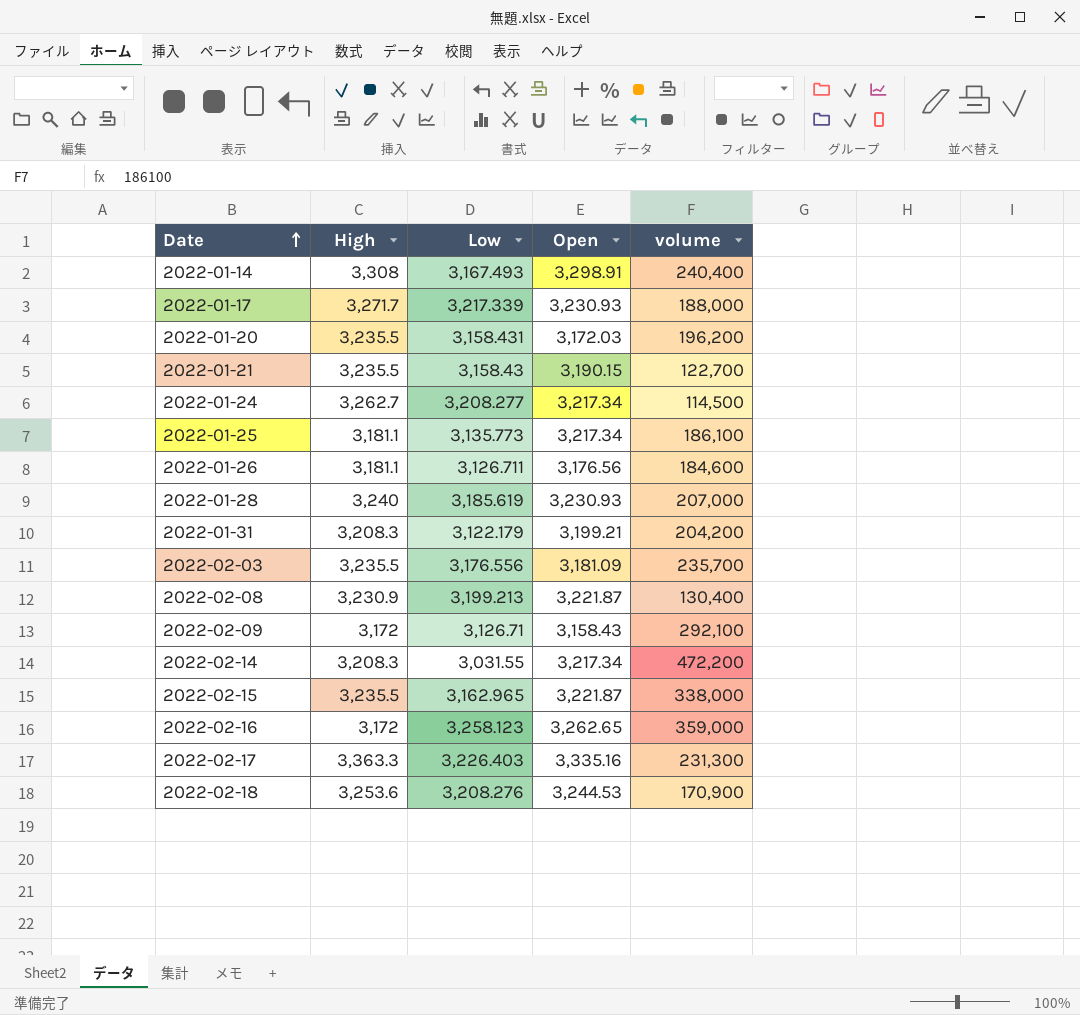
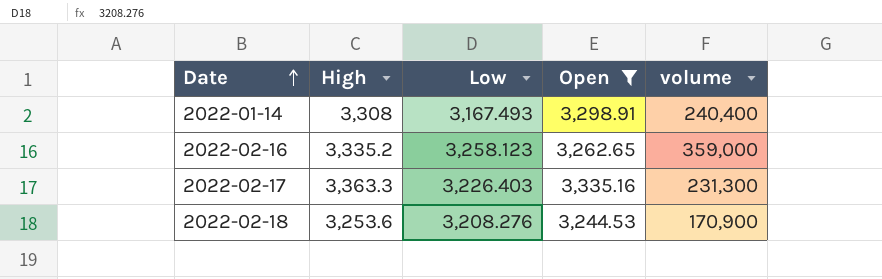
filter: none -> Open >= 3,244.53
2022-02-16 | High: 3,172 -> 3,335.2

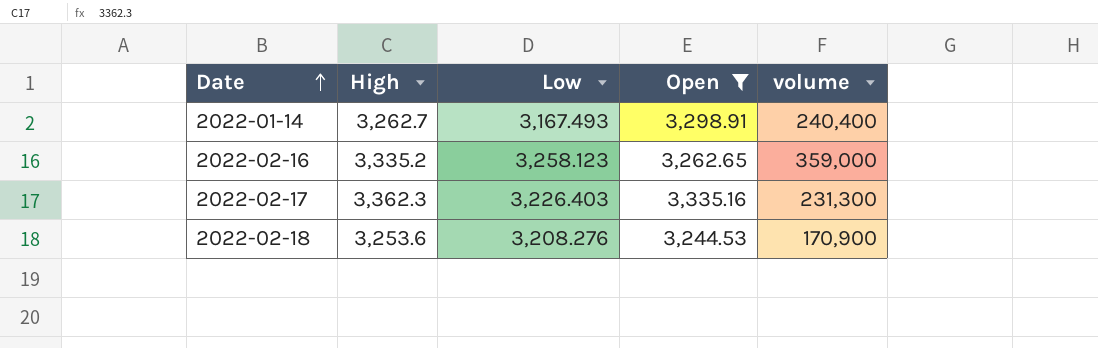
2022-01-14 | High: 3,308 -> 3,262.7
2022-02-17 | High: 3,363.3 -> 3,362.3

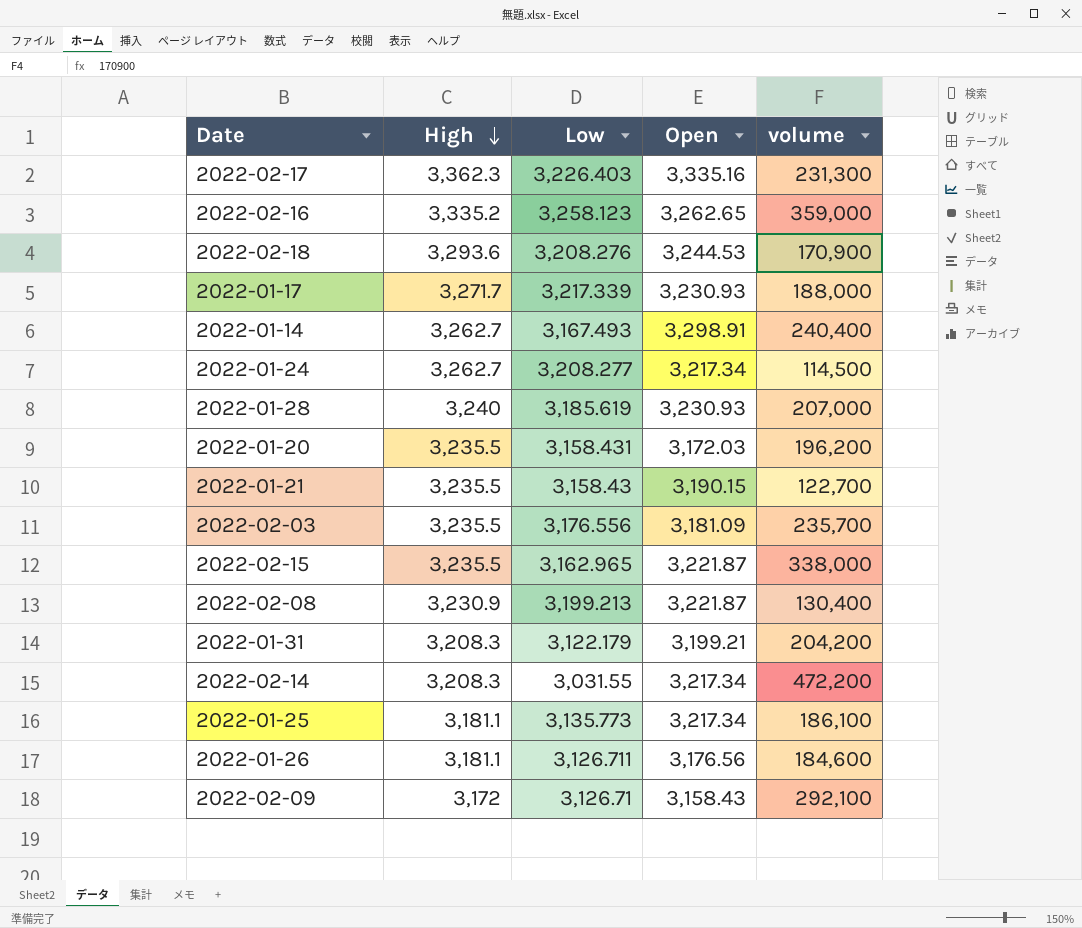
filter: Open >= 3,244.53 -> none
row order: Date ascending -> High descending
2022-02-18 | High: 3,253.6 -> 3,293.6

